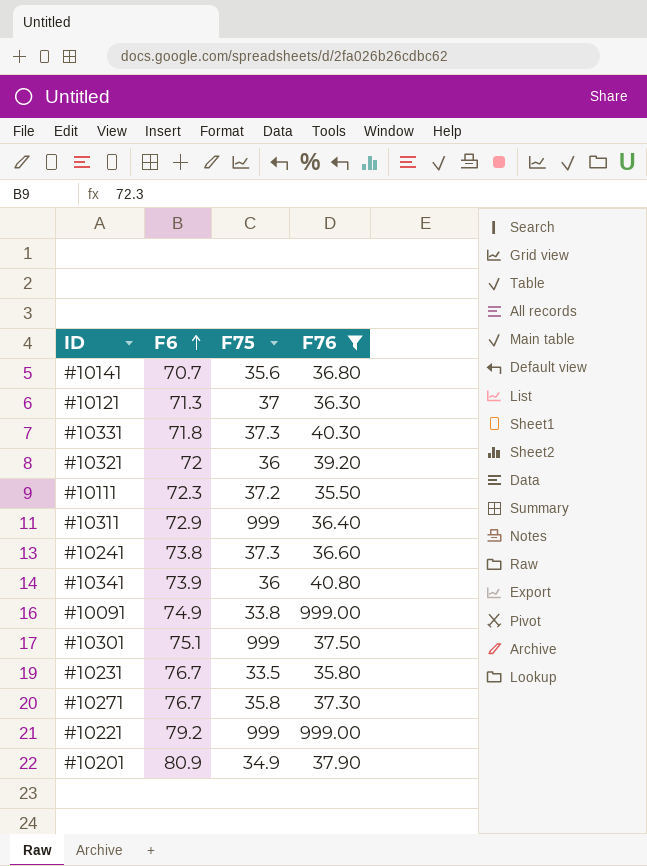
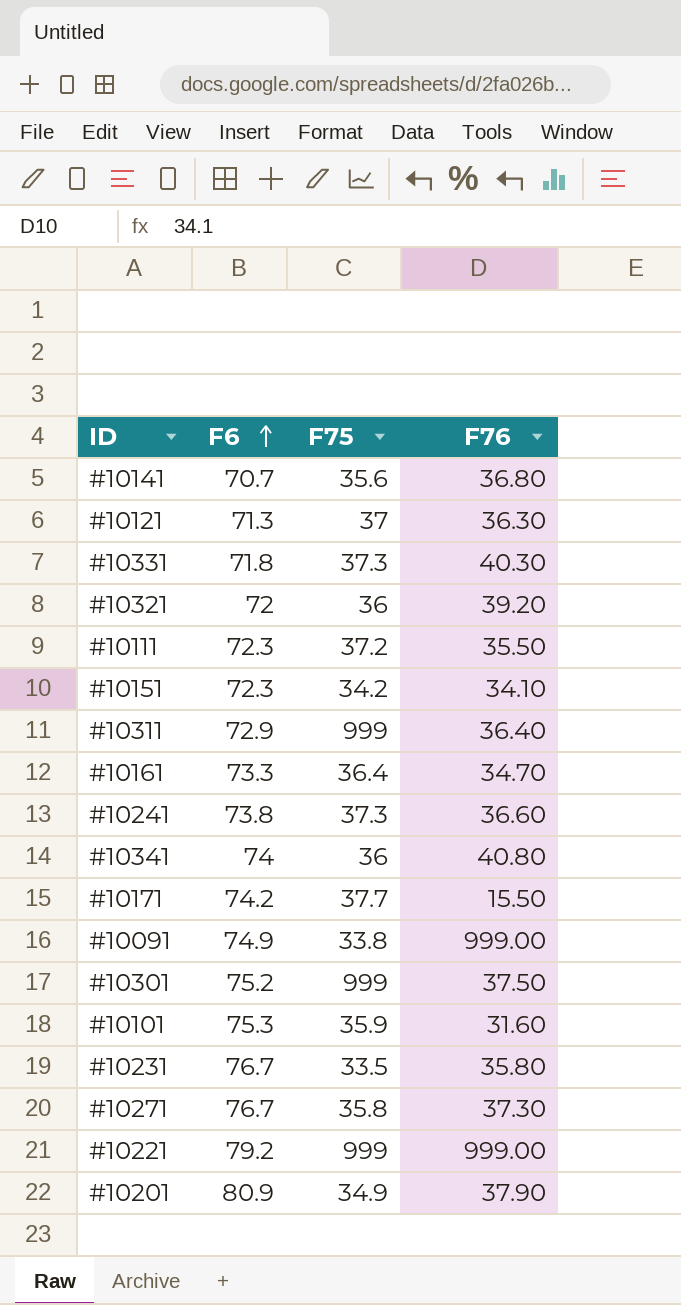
filter: F76 >= 35.50 -> none
#10341 | F6: 73.9 -> 74
#10301 | F6: 75.1 -> 75.2

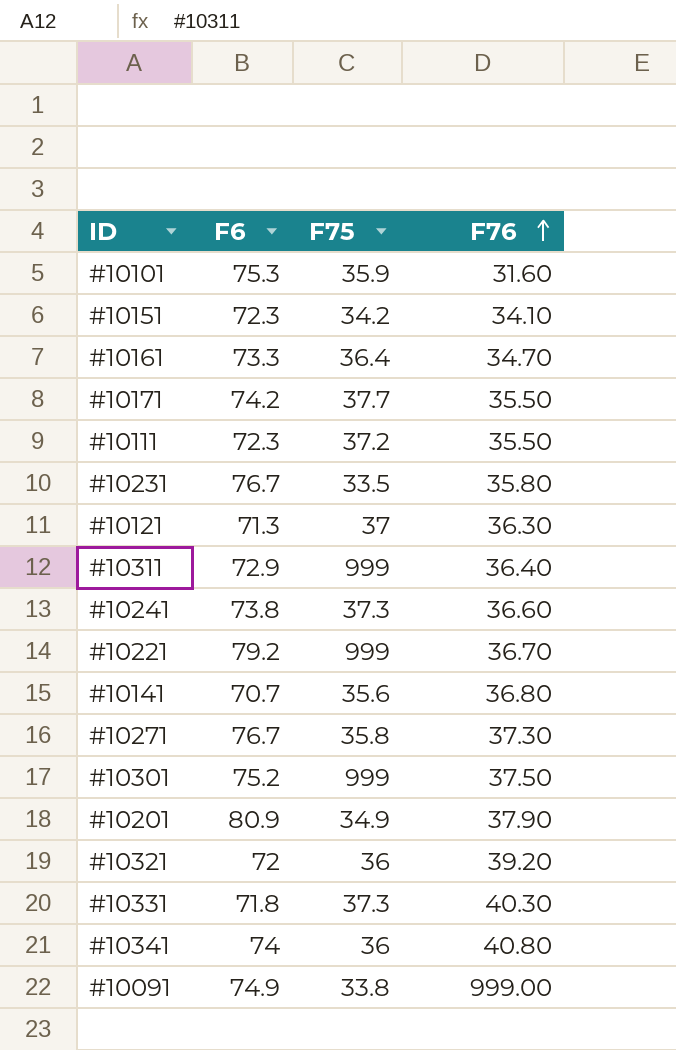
row order: F6 ascending -> F76 ascending
#10171 | F76: 15.50 -> 35.50
#10221 | F76: 999.00 -> 36.70

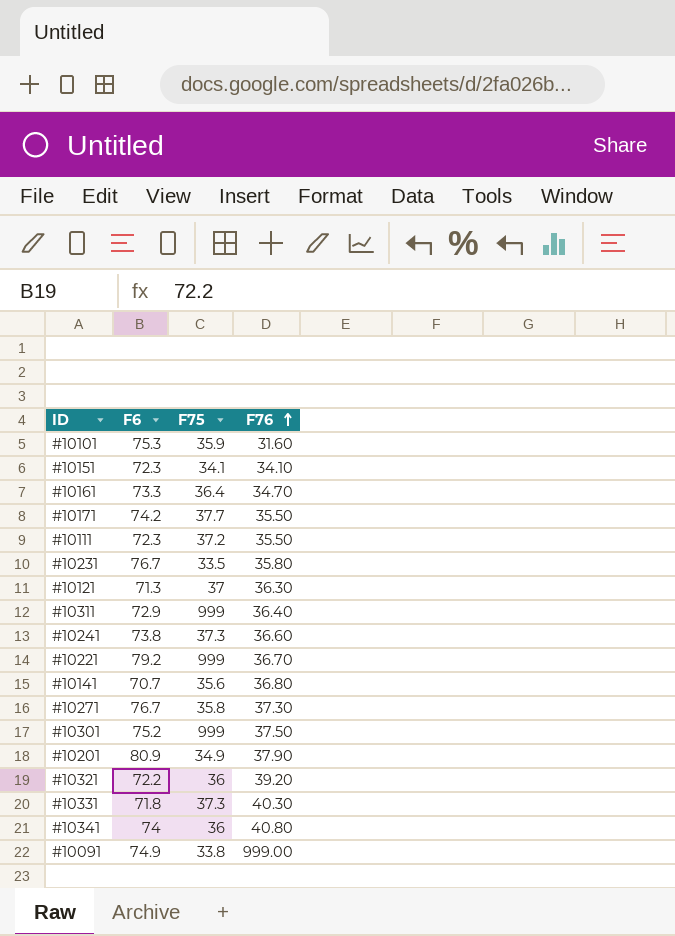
#10151 | F75: 34.2 -> 34.1
#10321 | F6: 72 -> 72.2

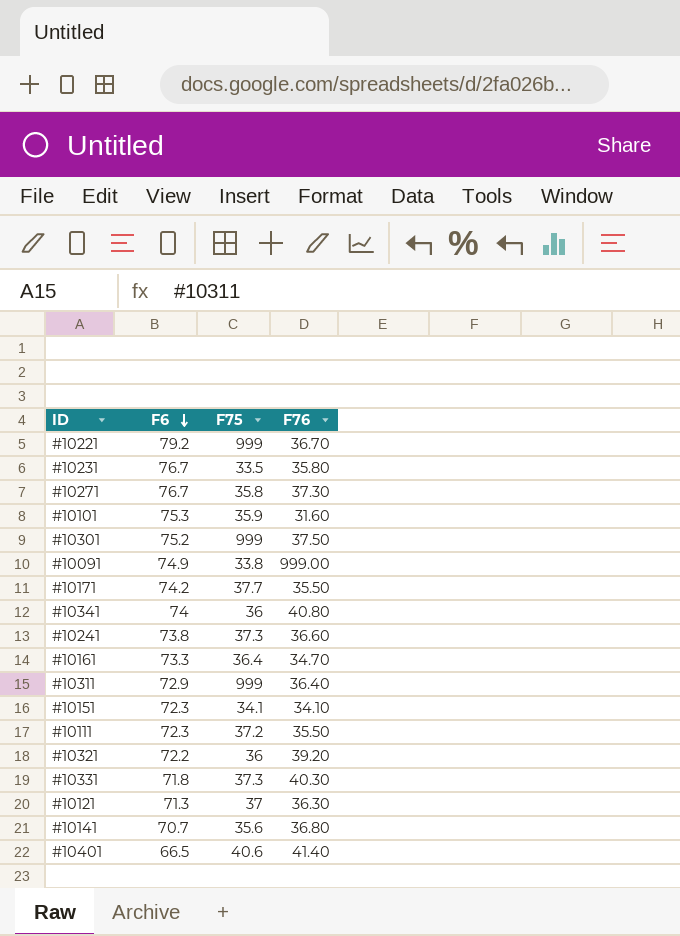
row order: F76 ascending -> F6 descending
row #10201: 80.9 | 34.9 | 37.90 -> none
row #10401: none -> 66.5 | 40.6 | 41.40

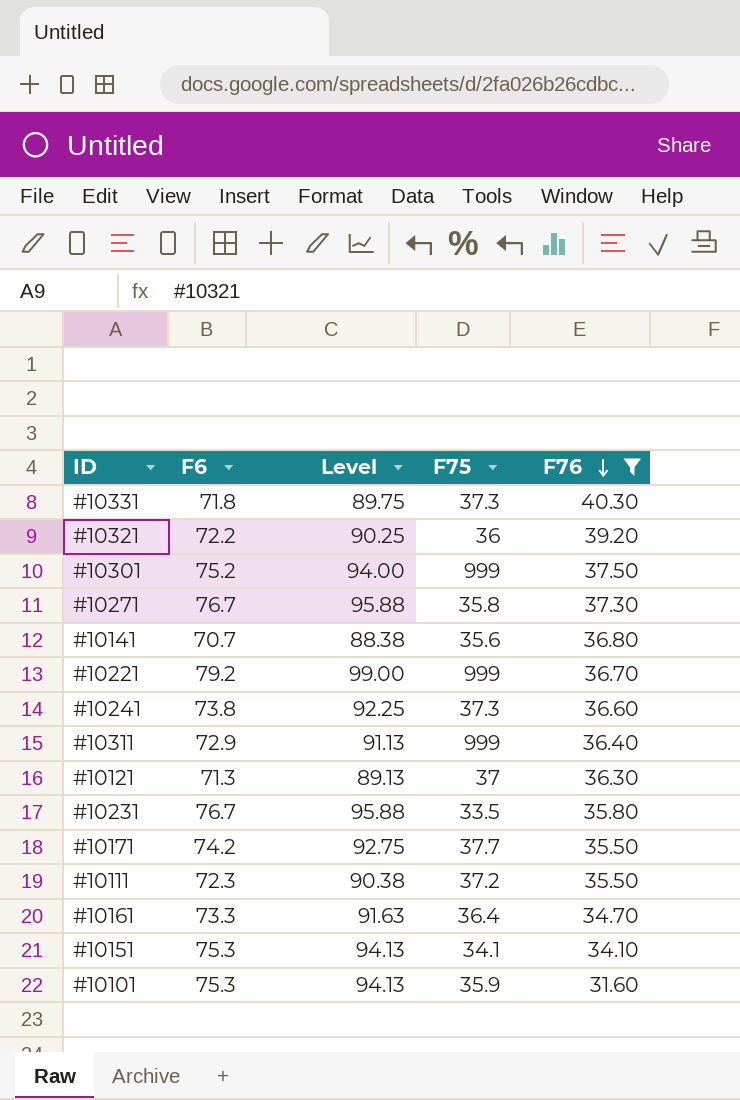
filter: none -> F76 <= 40.30
row order: F6 descending -> F76 descending
column Level | formula: none -> [F6] * 1.25
#10151 | F6: 72.3 -> 75.3

